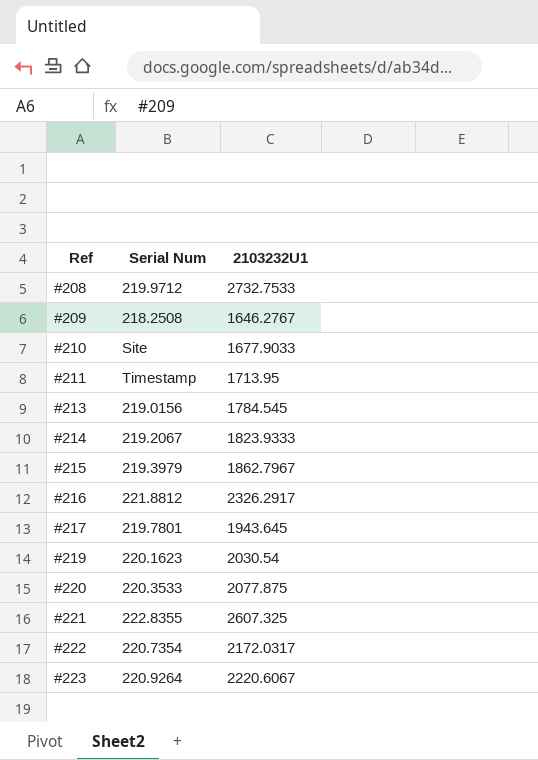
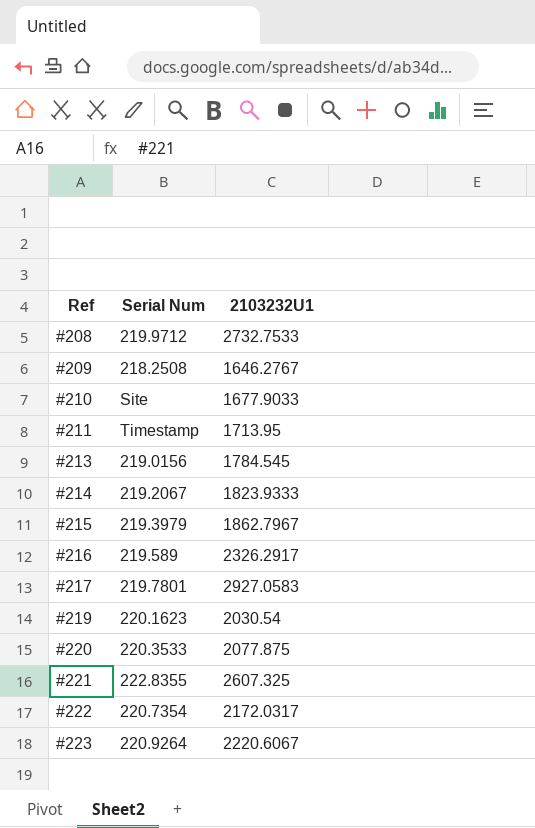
#216 | Serial Num: 221.8812 -> 219.589
#217 | 2103232U1: 1943.645 -> 2927.0583

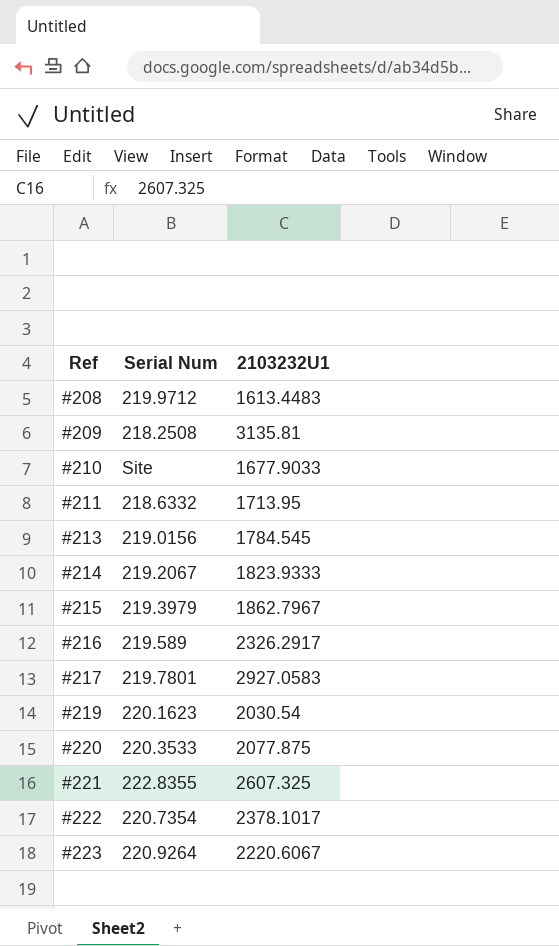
#208 | 2103232U1: 2732.7533 -> 1613.4483
#209 | 2103232U1: 1646.2767 -> 3135.81
#211 | Serial Num: Timestamp -> 218.6332
#222 | 2103232U1: 2172.0317 -> 2378.1017

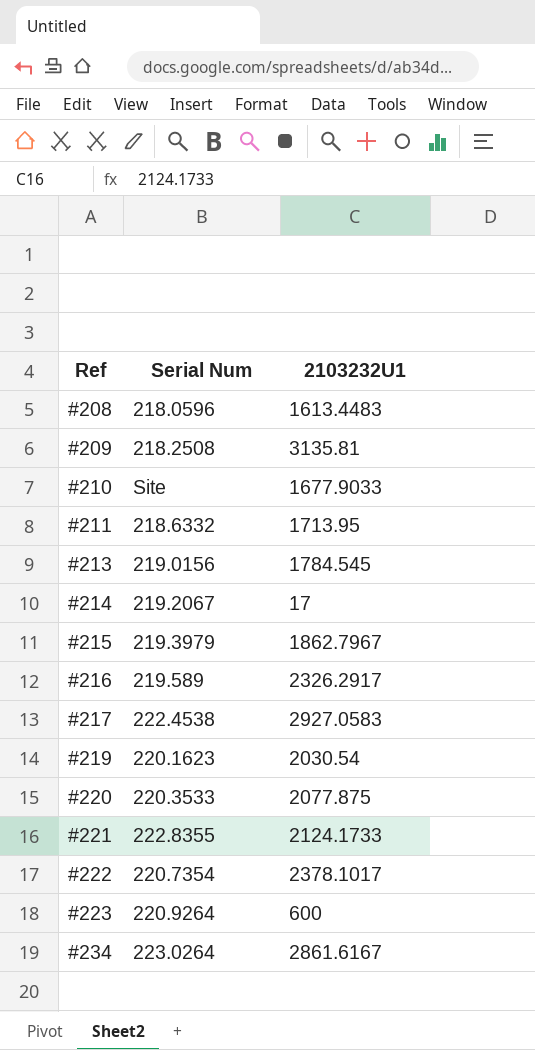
#208 | Serial Num: 219.9712 -> 218.0596
#214 | 2103232U1: 1823.9333 -> 17
#217 | Serial Num: 219.7801 -> 222.4538
#221 | 2103232U1: 2607.325 -> 2124.1733
#223 | 2103232U1: 2220.6067 -> 600
row #234: none -> 223.0264 | 2861.6167

